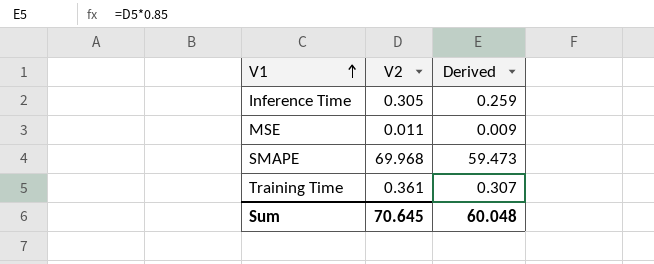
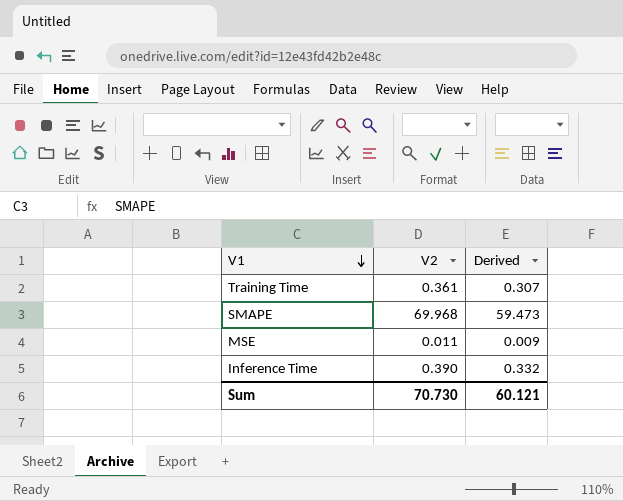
row order: V1 ascending -> V1 descending
Inference Time | V2: 0.305 -> 0.390
Inference Time | Derived: 0.259 -> 0.332
Sum | V2: 70.645 -> 70.730
Sum | Derived: 60.048 -> 60.121

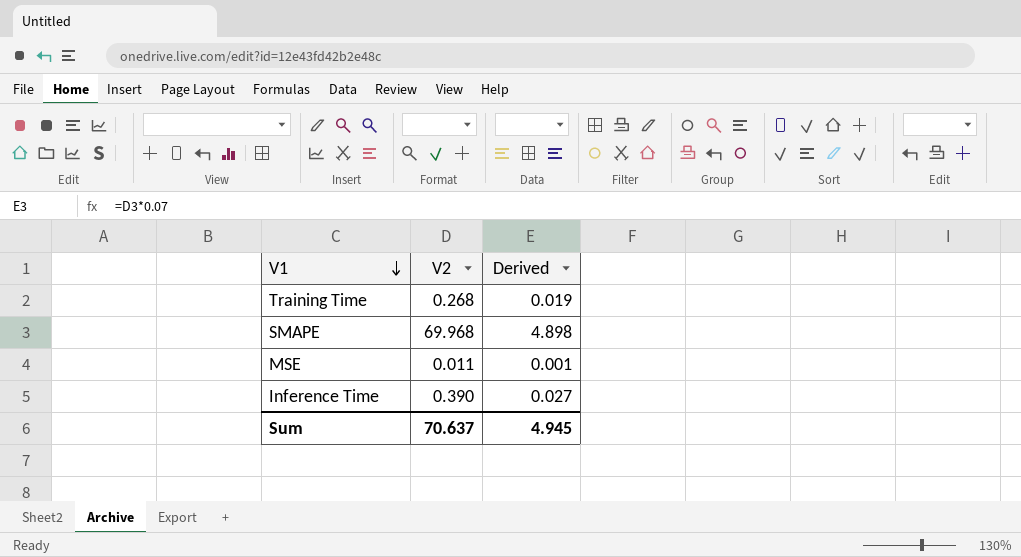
column Derived | formula: [V2] * 0.85 -> [V2] * 0.07
Training Time | V2: 0.361 -> 0.268
Sum | V2: 70.730 -> 70.637
Sum | Derived: 60.121 -> 4.945

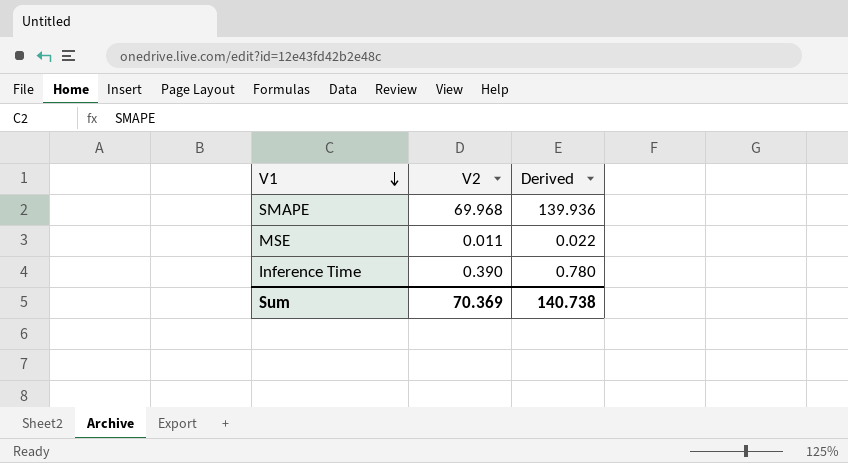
column Derived | formula: [V2] * 0.07 -> [V2] * 2
row Training Time: 0.268 | 0.019 -> none
Sum | V2: 70.637 -> 70.369
Sum | Derived: 4.945 -> 140.738

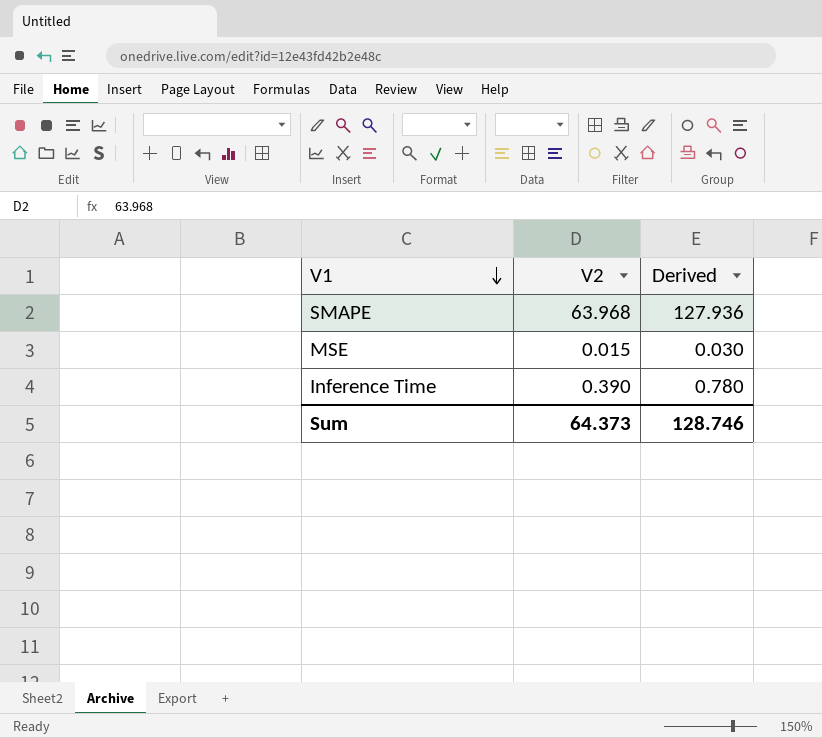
SMAPE | V2: 69.968 -> 63.968
SMAPE | Derived: 139.936 -> 127.936
MSE | V2: 0.011 -> 0.015
MSE | Derived: 0.022 -> 0.030
Sum | V2: 70.369 -> 64.373
Sum | Derived: 140.738 -> 128.746

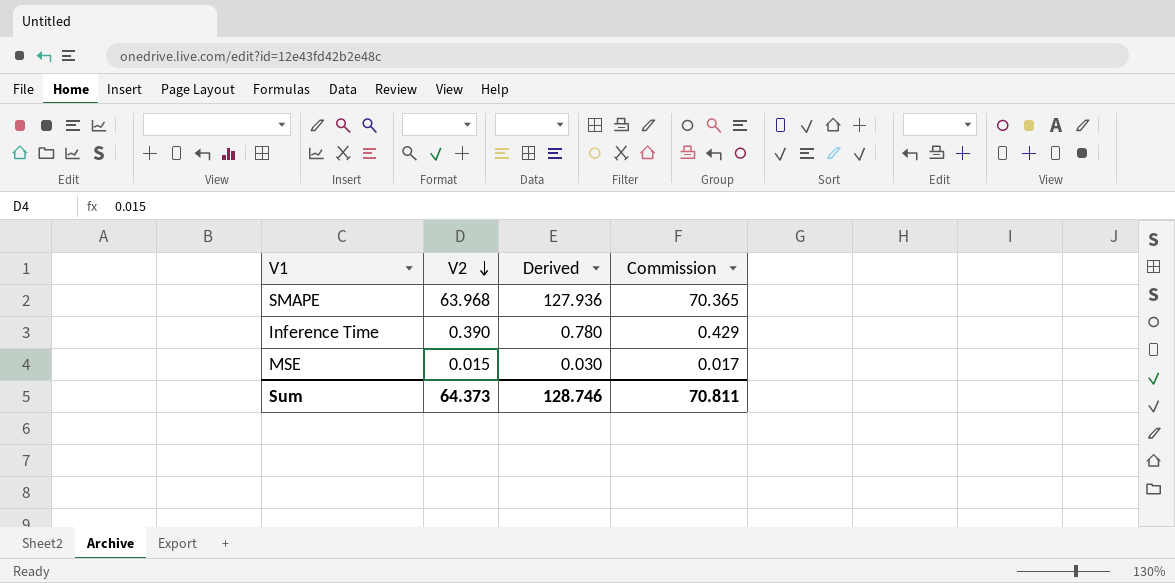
row order: V1 descending -> V2 descending
column Commission | formula: none -> [V2] * 1.1

